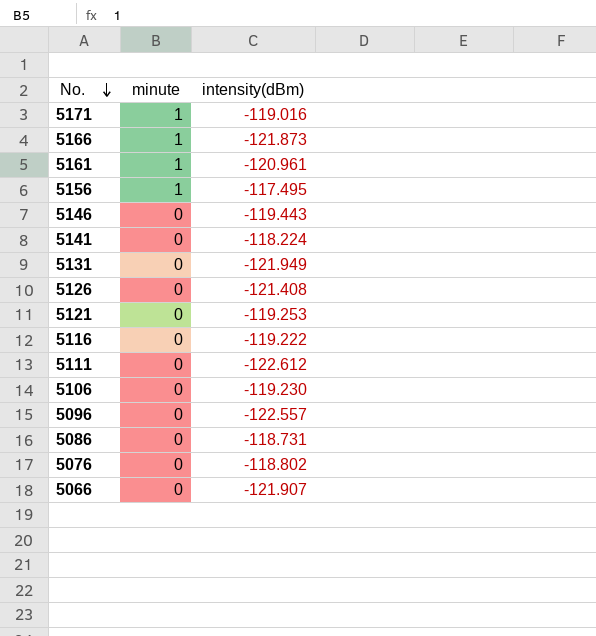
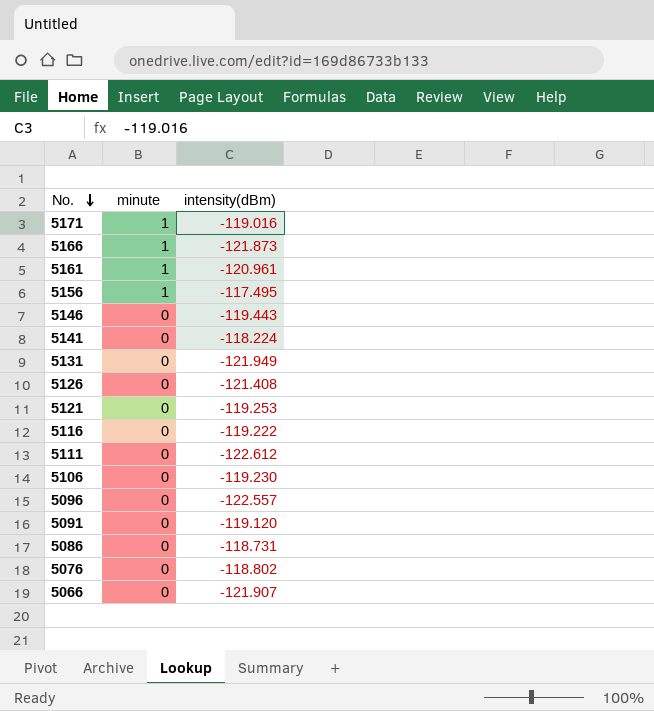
row 5091: none -> 0 | -119.120

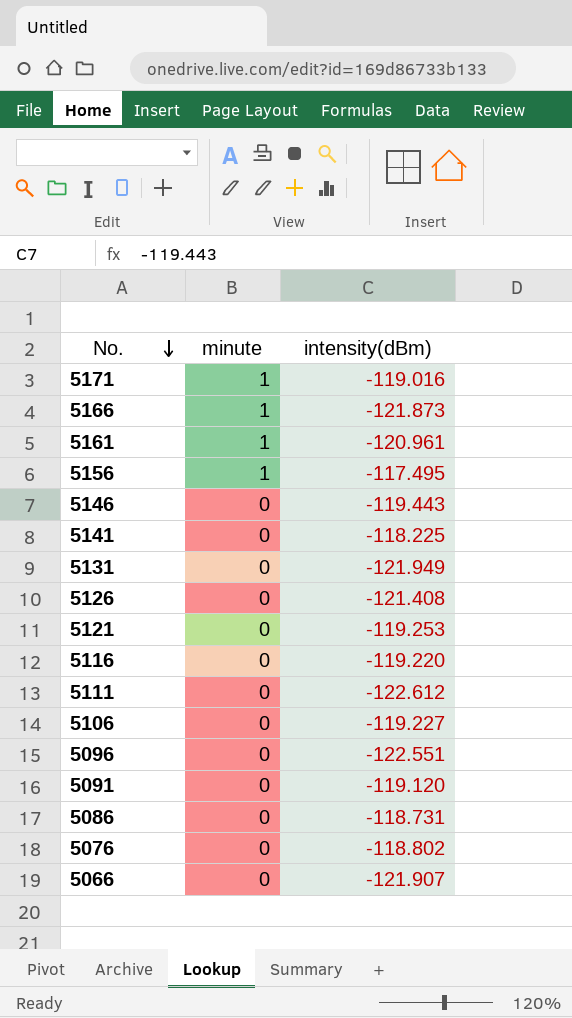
5141 | intensity(dBm): -118.224 -> -118.225
5116 | intensity(dBm): -119.222 -> -119.220
5106 | intensity(dBm): -119.230 -> -119.227
5096 | intensity(dBm): -122.557 -> -122.551

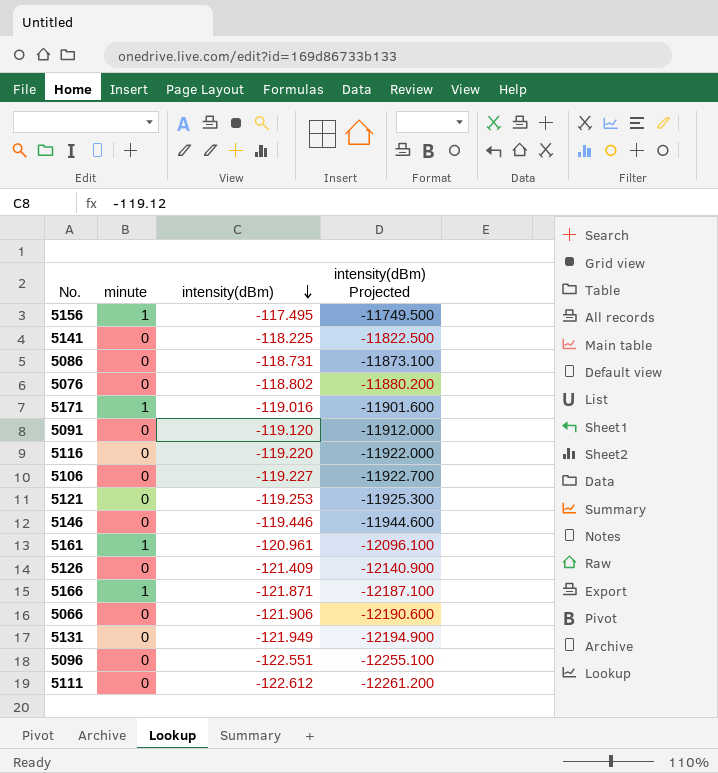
row order: No. descending -> intensity(dBm) descending
column intensity(dBm) Projected | formula: none -> [intensity(dBm)] * 100
5146 | intensity(dBm): -119.443 -> -119.446
5126 | intensity(dBm): -121.408 -> -121.409
5166 | intensity(dBm): -121.873 -> -121.871
5066 | intensity(dBm): -121.907 -> -121.906

